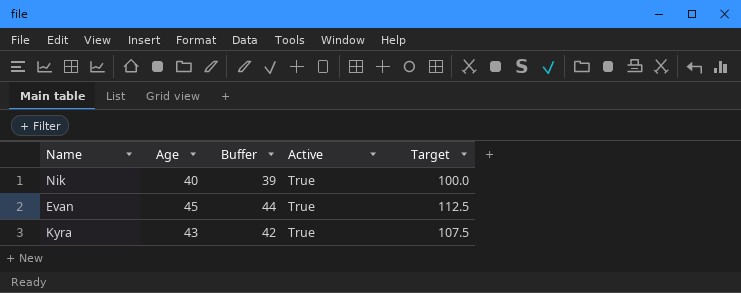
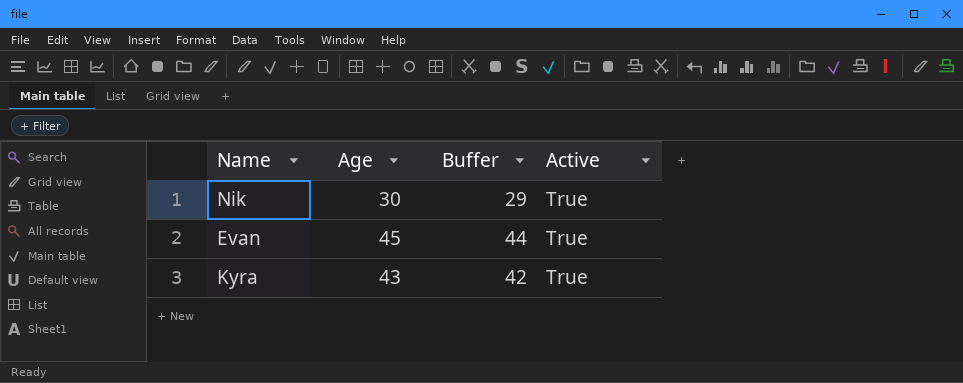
column Target | formula: [Age] * 2.5 -> none
Nik | Age: 40 -> 30
Nik | Buffer: 39 -> 29

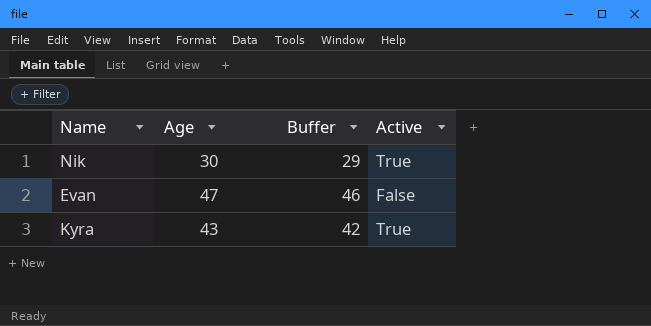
Evan | Age: 45 -> 47
Evan | Buffer: 44 -> 46
Evan | Active: True -> False

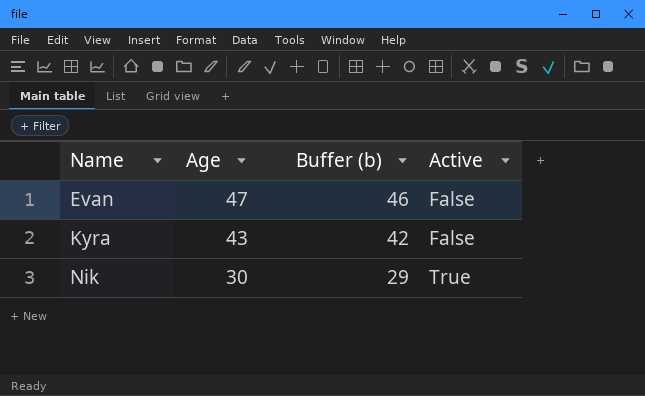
row order: none -> Name ascending
column name: Buffer -> Buffer (b)
Kyra | Active: True -> False

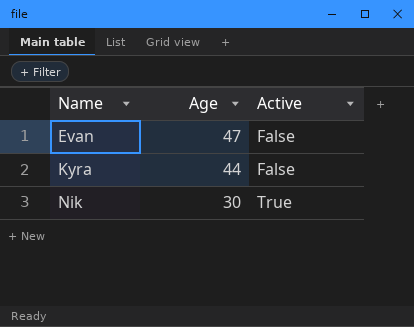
column Buffer (b) | formula: [Age] - 1 -> none
Kyra | Age: 43 -> 44

